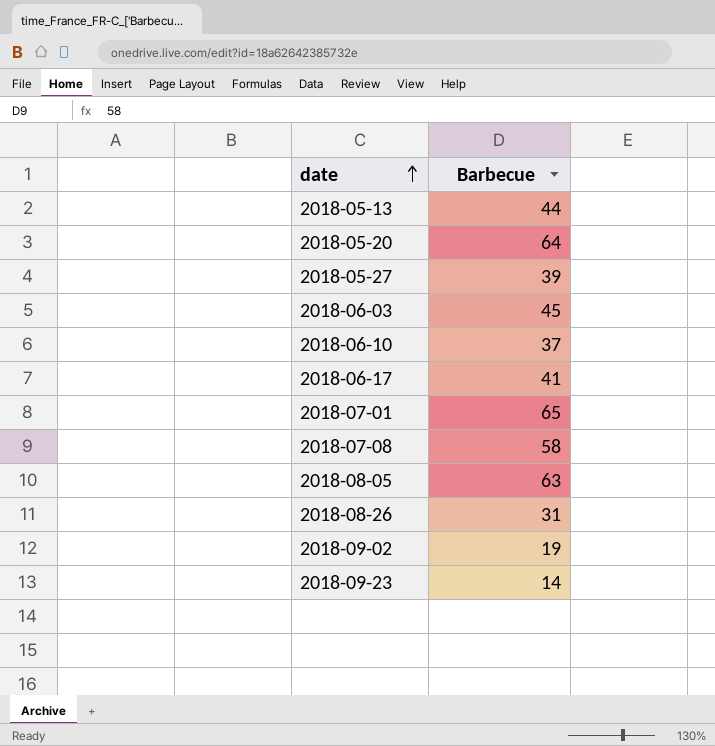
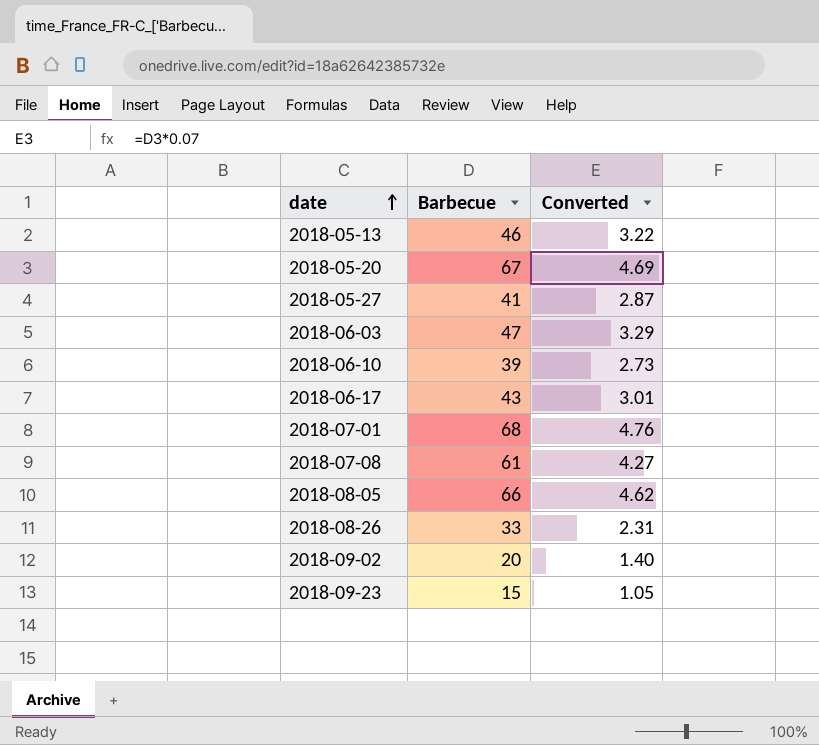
column Converted | formula: none -> [Barbecue] * 0.07
2018-05-13 | Barbecue: 44 -> 46
2018-05-20 | Barbecue: 64 -> 67
2018-05-27 | Barbecue: 39 -> 41
2018-06-03 | Barbecue: 45 -> 47
2018-06-10 | Barbecue: 37 -> 39
2018-06-17 | Barbecue: 41 -> 43
2018-07-01 | Barbecue: 65 -> 68
2018-07-08 | Barbecue: 58 -> 61
2018-08-05 | Barbecue: 63 -> 66
2018-08-26 | Barbecue: 31 -> 33
2018-09-02 | Barbecue: 19 -> 20
2018-09-23 | Barbecue: 14 -> 15

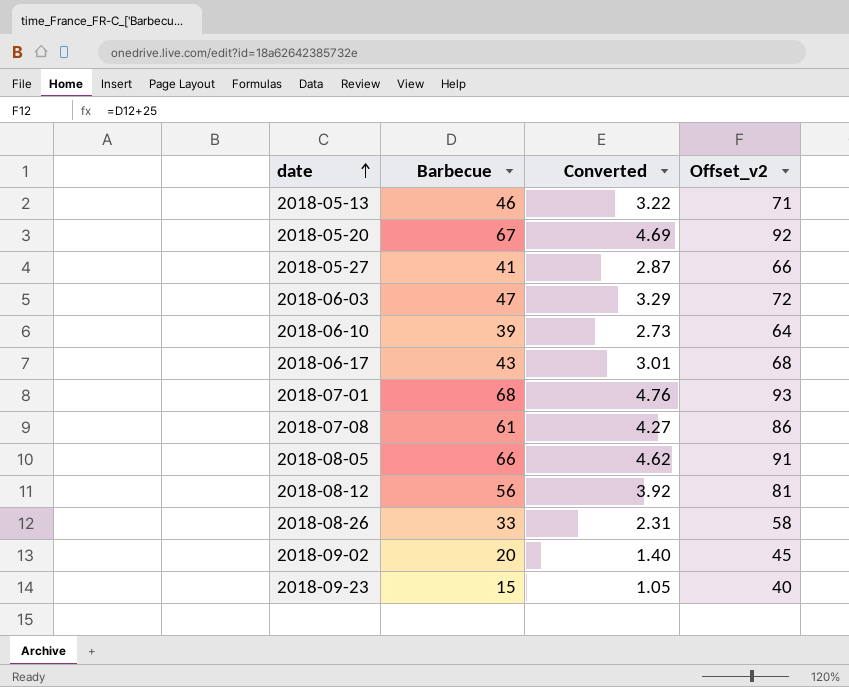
column Offset_v2 | formula: none -> [Barbecue] + 25
row 2018-08-12: none -> 56 | 3.92 | 81

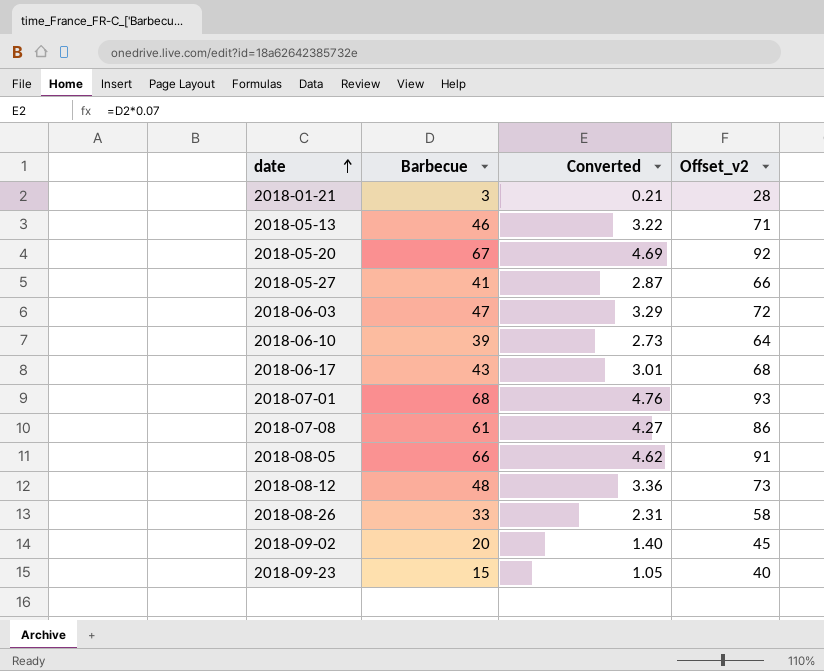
row 2018-01-21: none -> 3 | 0.21 | 28
2018-08-12 | Barbecue: 56 -> 48
2018-08-12 | Converted: 3.92 -> 3.36
2018-08-12 | Offset_v2: 81 -> 73

